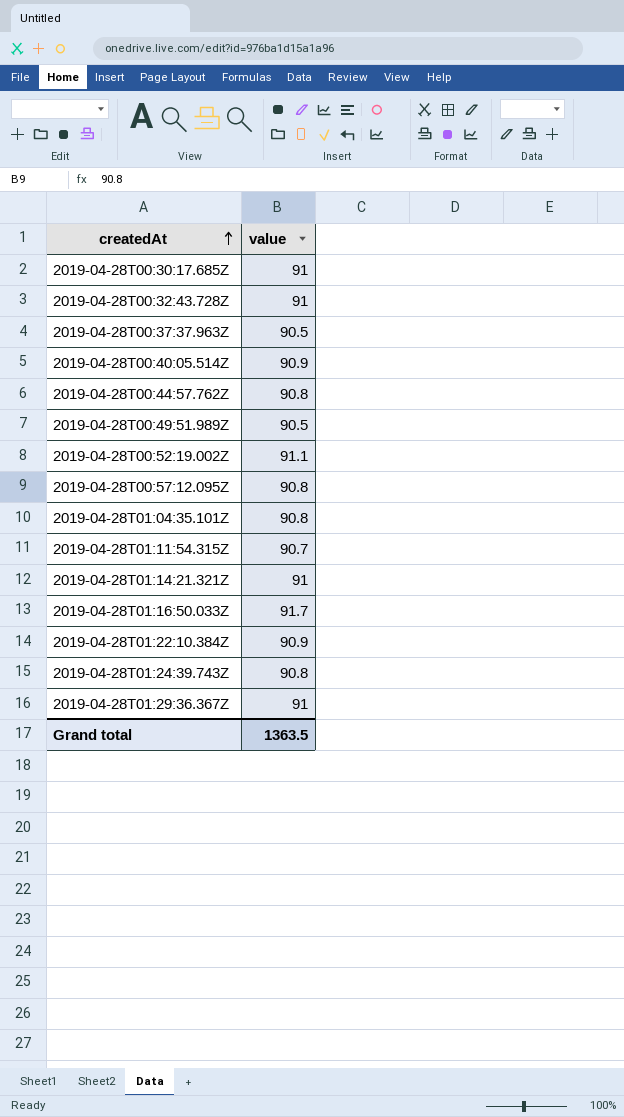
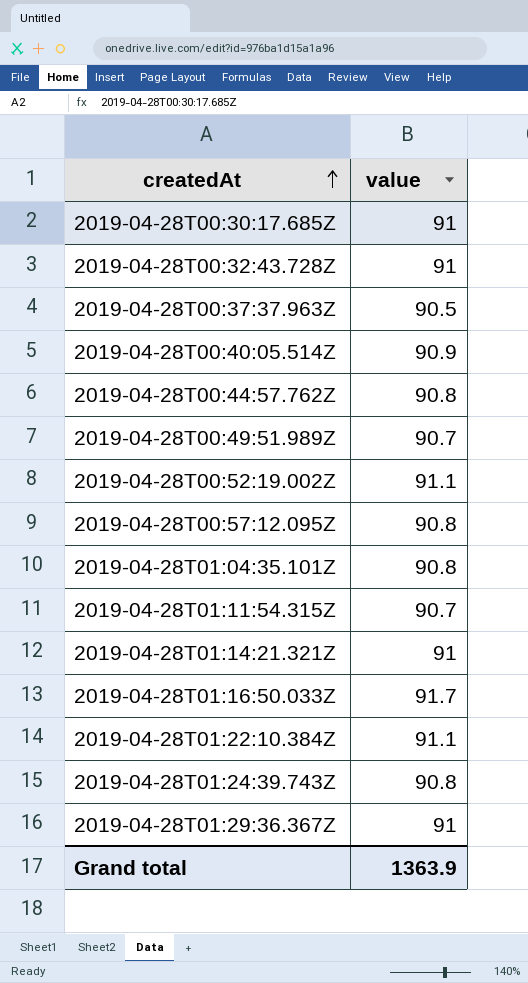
2019-04-28T00:49:51.989Z | value: 90.5 -> 90.7
2019-04-28T01:22:10.384Z | value: 90.9 -> 91.1
Grand total | value: 1363.5 -> 1363.9

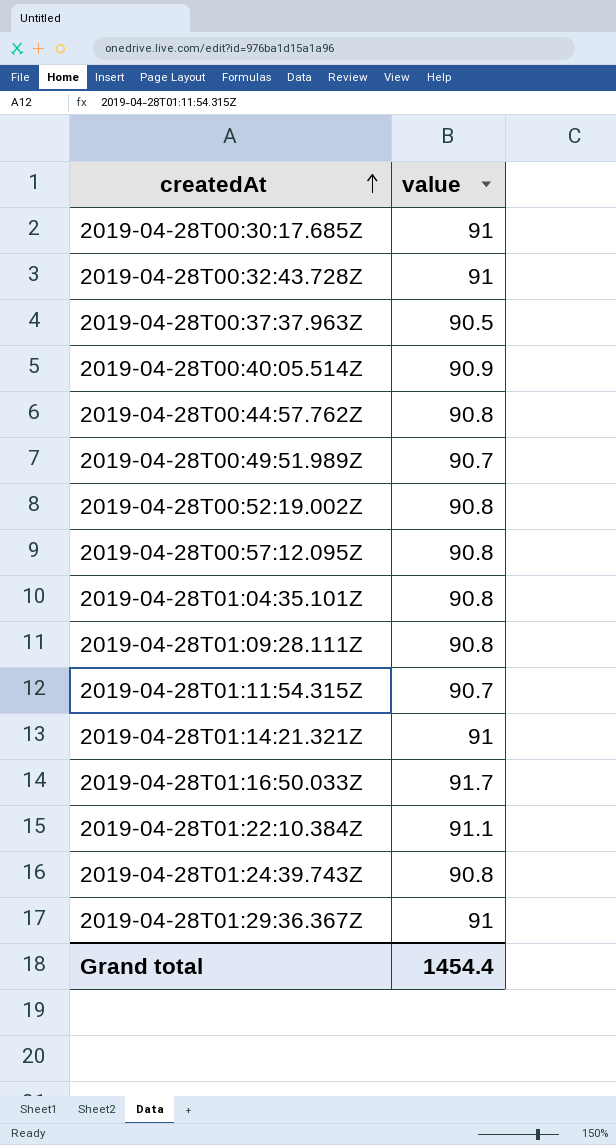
2019-04-28T00:52:19.002Z | value: 91.1 -> 90.8
row 2019-04-28T01:09:28.111Z: none -> 90.8
Grand total | value: 1363.9 -> 1454.4

